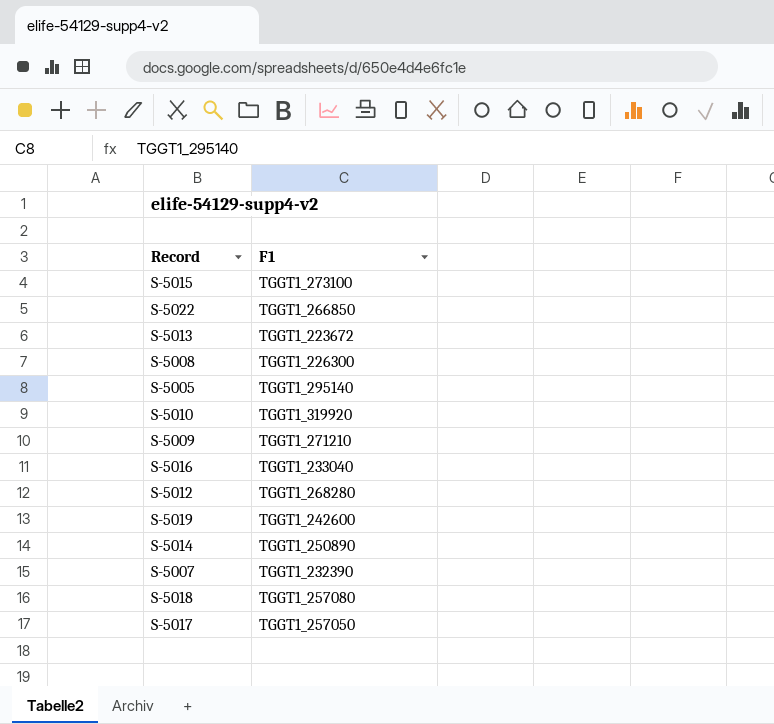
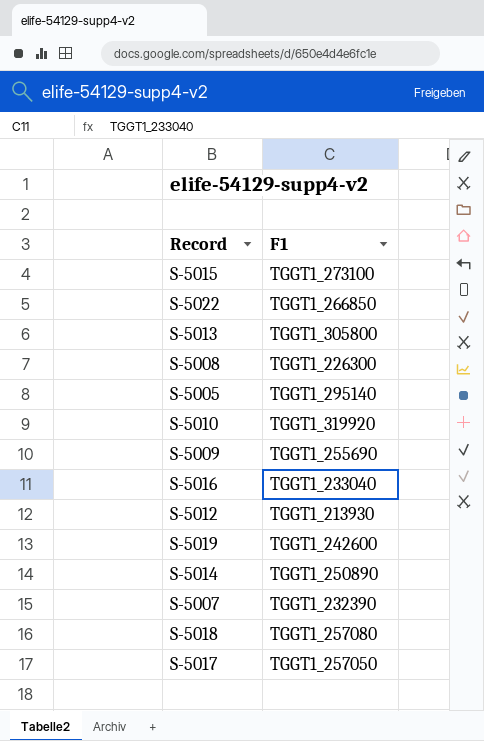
S-5013 | F1: TGGT1_223672 -> TGGT1_305800
S-5009 | F1: TGGT1_271210 -> TGGT1_255690
S-5012 | F1: TGGT1_268280 -> TGGT1_213930

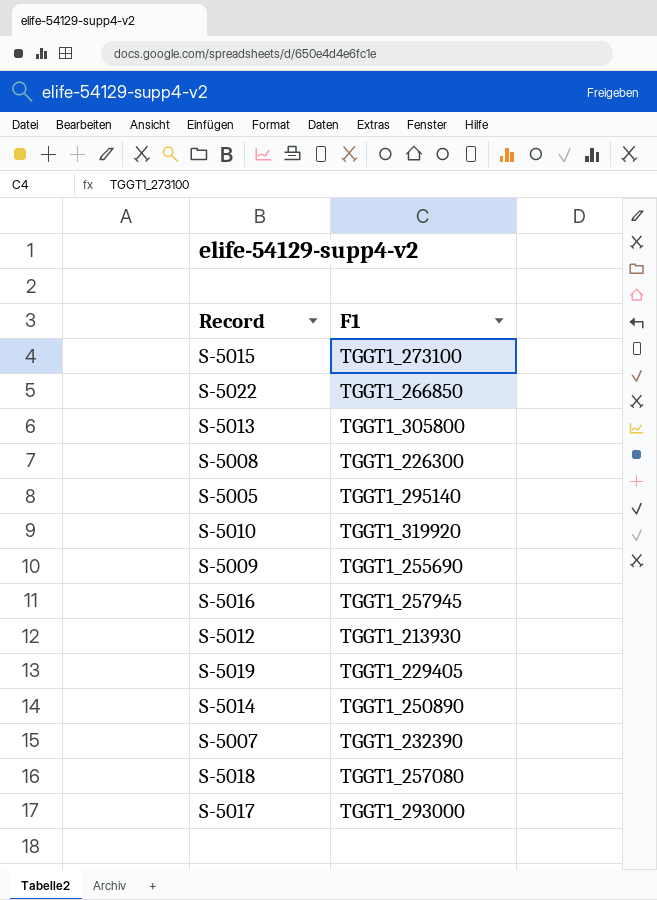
S-5016 | F1: TGGT1_233040 -> TGGT1_257945
S-5019 | F1: TGGT1_242600 -> TGGT1_229405
S-5017 | F1: TGGT1_257050 -> TGGT1_293000

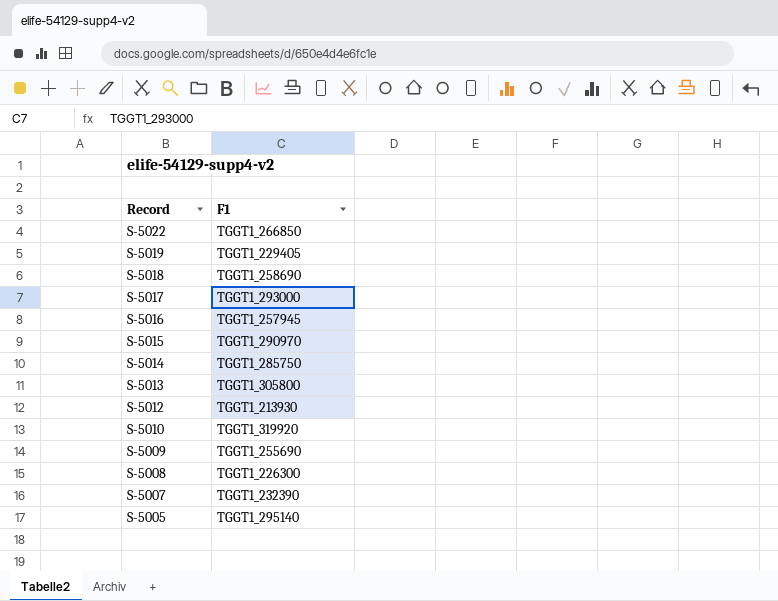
row order: none -> Record descending
S-5018 | F1: TGGT1_257080 -> TGGT1_258690
S-5015 | F1: TGGT1_273100 -> TGGT1_290970
S-5014 | F1: TGGT1_250890 -> TGGT1_285750

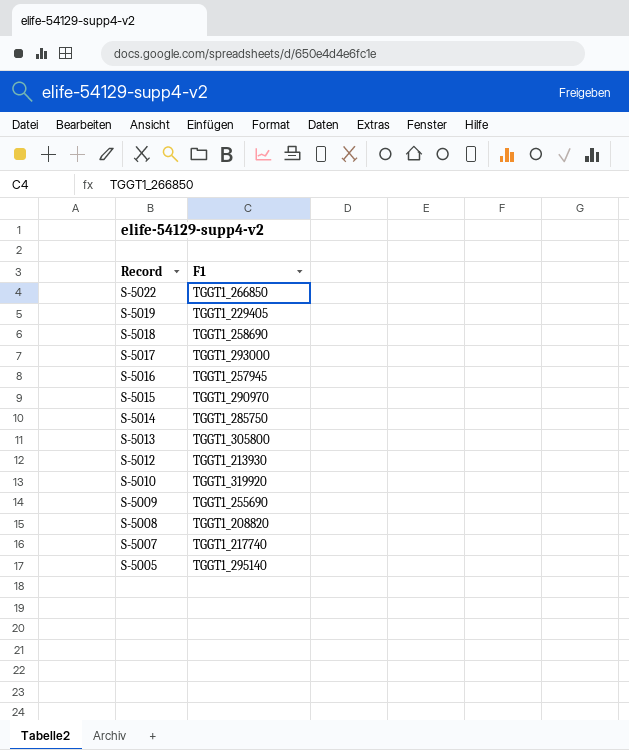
S-5008 | F1: TGGT1_226300 -> TGGT1_208820
S-5007 | F1: TGGT1_232390 -> TGGT1_217740

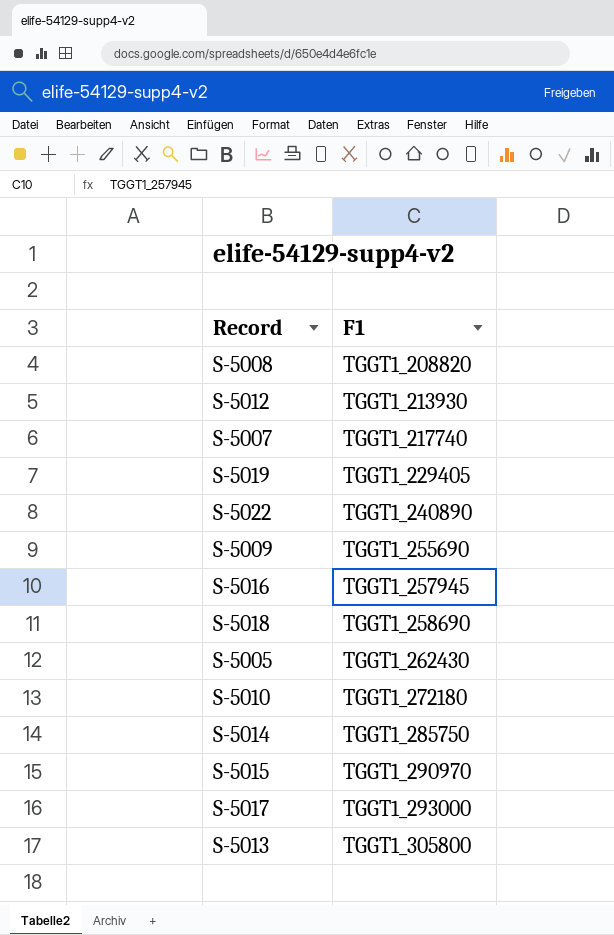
row order: Record descending -> F1 ascending
S-5022 | F1: TGGT1_266850 -> TGGT1_240890
S-5005 | F1: TGGT1_295140 -> TGGT1_262430
S-5010 | F1: TGGT1_319920 -> TGGT1_272180

